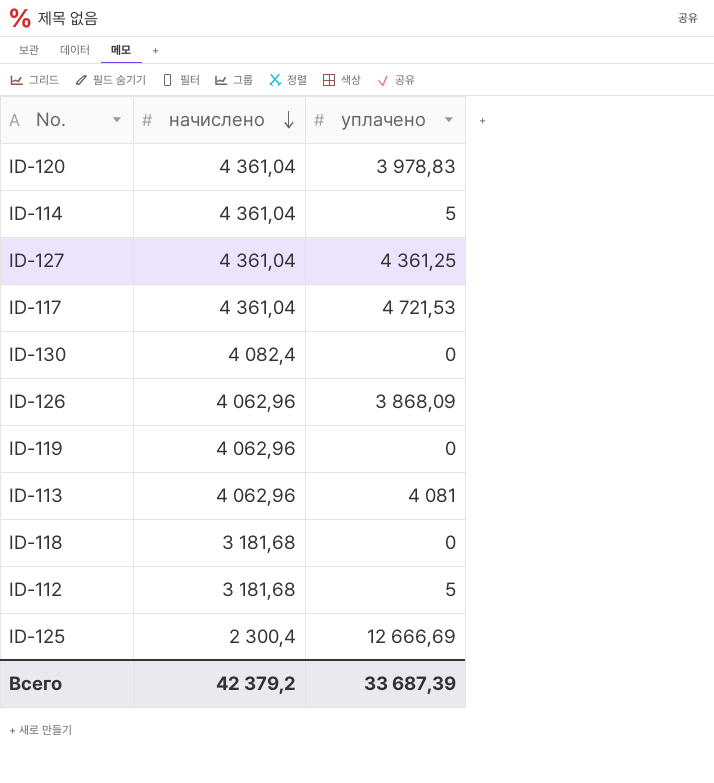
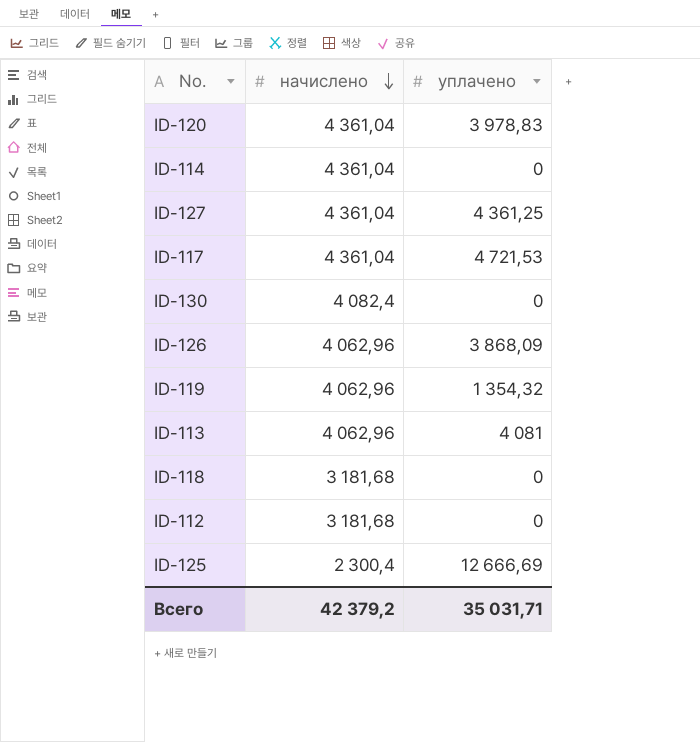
ID-114 | уплачено: 5 -> 0
ID-119 | уплачено: 0 -> 1 354,32
ID-112 | уплачено: 5 -> 0
Всего | уплачено: 33 687,39 -> 35 031,71

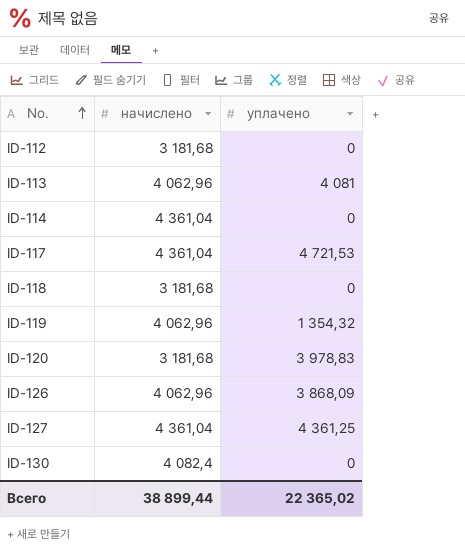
row order: начислено descending -> No. ascending
row ID-125: 2 300,4 | 12 666,69 -> none
ID-120 | начислено: 4 361,04 -> 3 181,68
Всего | начислено: 42 379,2 -> 38 899,44
Всего | уплачено: 35 031,71 -> 22 365,02

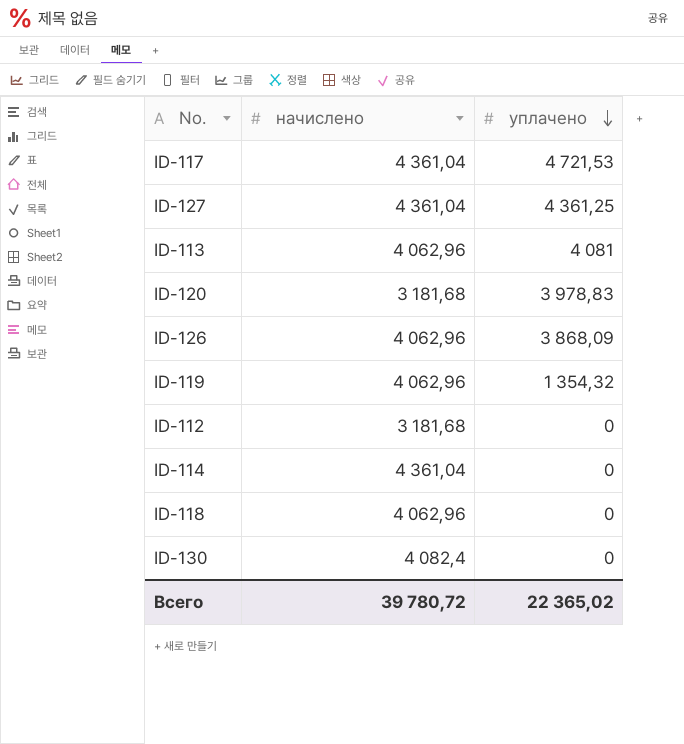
row order: No. ascending -> уплачено descending
ID-118 | начислено: 3 181,68 -> 4 062,96
Всего | начислено: 38 899,44 -> 39 780,72

